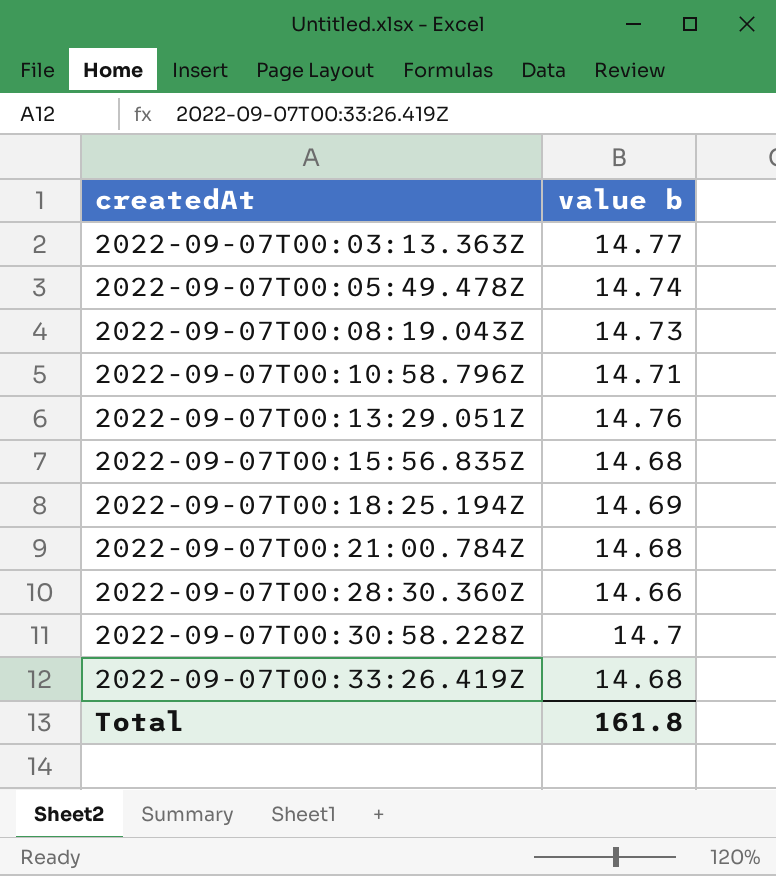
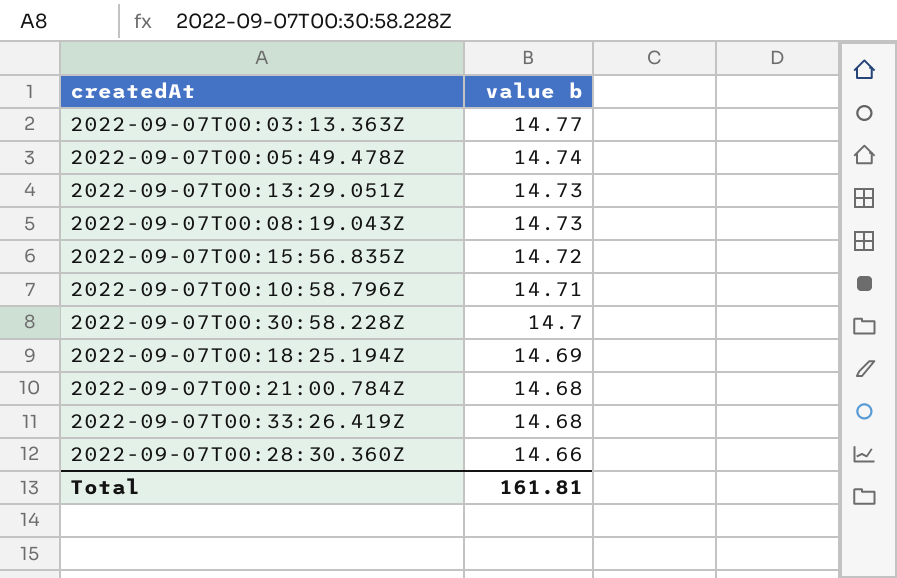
row order: createdAt ascending -> value b descending
2022-09-07T00:13:29.051Z | value b: 14.76 -> 14.73
2022-09-07T00:15:56.835Z | value b: 14.68 -> 14.72
Total | value b: 161.8 -> 161.81

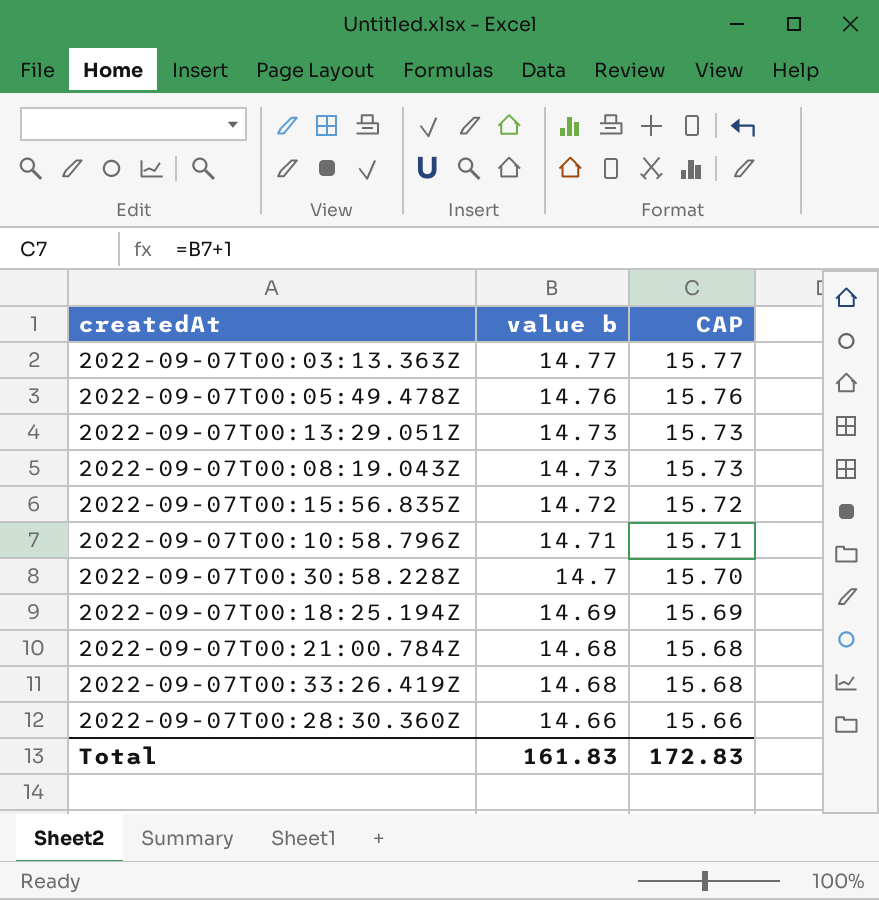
column CAP | formula: none -> [value b] + 1
2022-09-07T00:05:49.478Z | value b: 14.74 -> 14.76
Total | value b: 161.81 -> 161.83

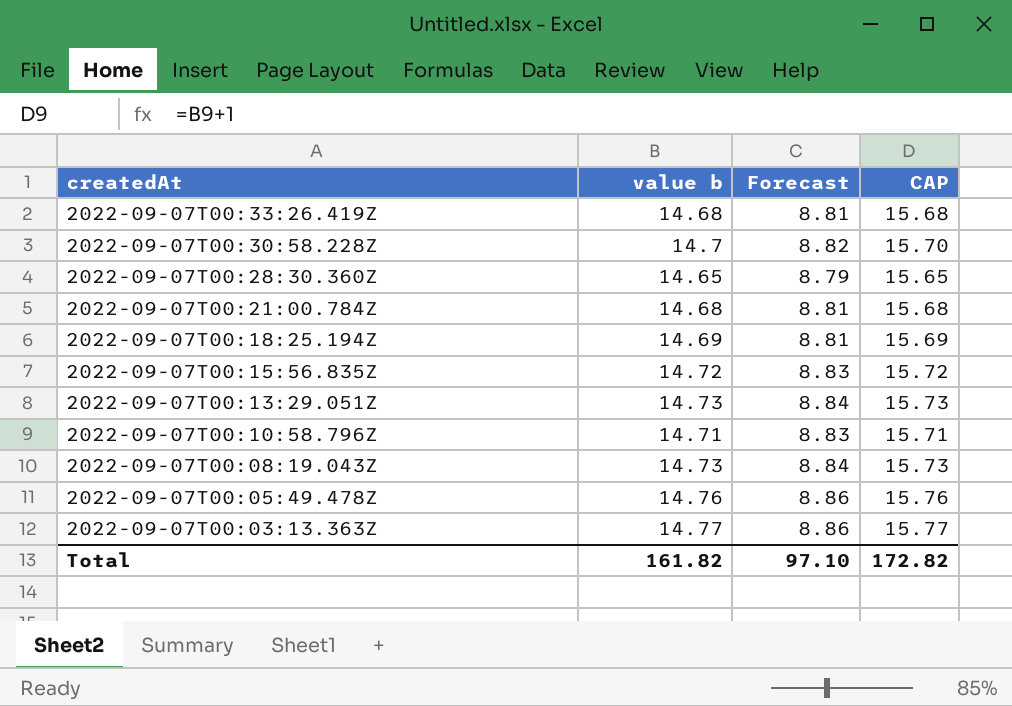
row order: value b descending -> createdAt descending
column Forecast | formula: none -> [value b] * 0.6
2022-09-07T00:28:30.360Z | value b: 14.66 -> 14.65
2022-09-07T00:28:30.360Z | CAP: 15.66 -> 15.65
Total | value b: 161.83 -> 161.82
Total | CAP: 172.83 -> 172.82

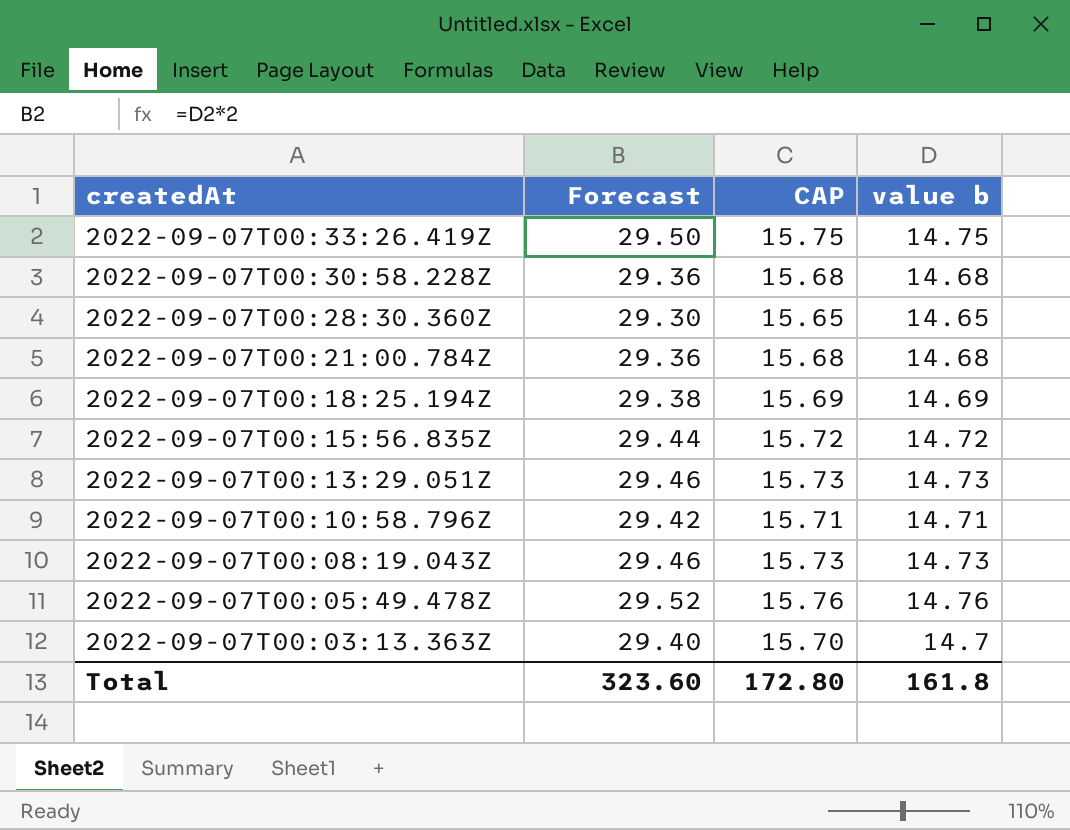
column Forecast | formula: [value b] * 0.6 -> [value b] * 2
column value b | position: 2 -> 4
2022-09-07T00:33:26.419Z | CAP: 15.68 -> 15.75
2022-09-07T00:33:26.419Z | value b: 14.68 -> 14.75
2022-09-07T00:30:58.228Z | CAP: 15.70 -> 15.68
2022-09-07T00:30:58.228Z | value b: 14.7 -> 14.68
2022-09-07T00:03:13.363Z | CAP: 15.77 -> 15.70
2022-09-07T00:03:13.363Z | value b: 14.77 -> 14.7
Total | Forecast: 97.10 -> 323.60
Total | CAP: 172.82 -> 172.80
Total | value b: 161.82 -> 161.8

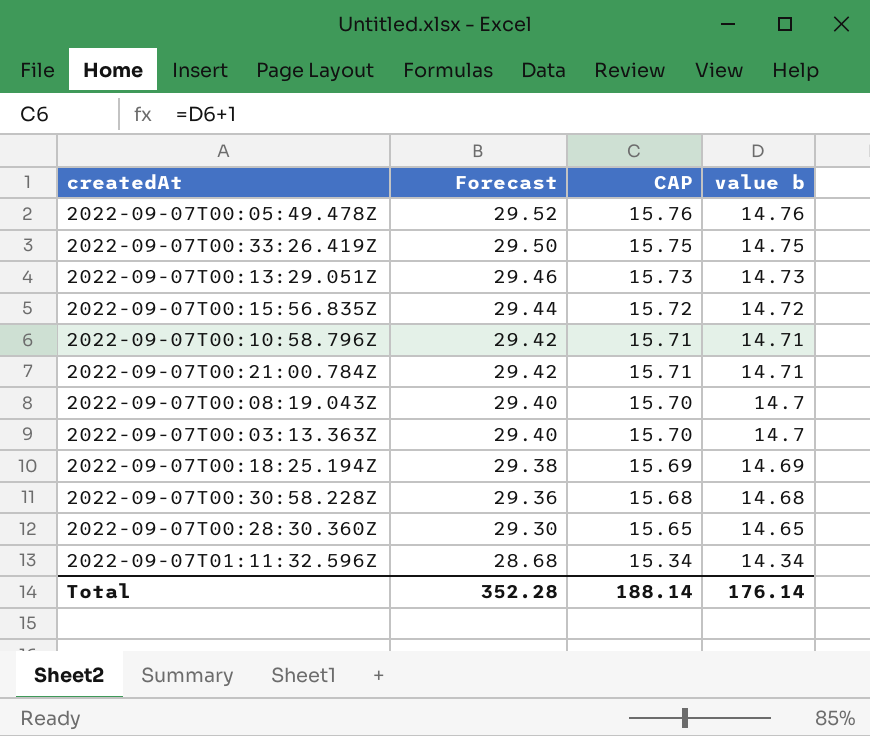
row order: createdAt descending -> Forecast descending
2022-09-07T00:21:00.784Z | Forecast: 29.36 -> 29.42
2022-09-07T00:21:00.784Z | CAP: 15.68 -> 15.71
2022-09-07T00:21:00.784Z | value b: 14.68 -> 14.71
2022-09-07T00:08:19.043Z | Forecast: 29.46 -> 29.40
2022-09-07T00:08:19.043Z | CAP: 15.73 -> 15.70
2022-09-07T00:08:19.043Z | value b: 14.73 -> 14.7
row 2022-09-07T01:11:32.596Z: none -> 28.68 | 15.34 | 14.34
Total | Forecast: 323.60 -> 352.28
Total | CAP: 172.80 -> 188.14
Total | value b: 161.8 -> 176.14

